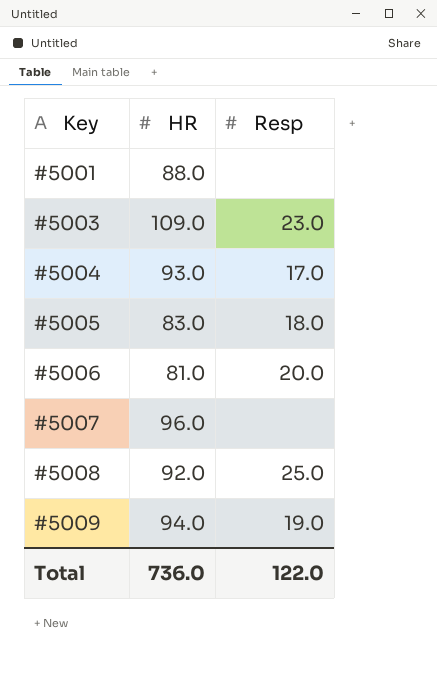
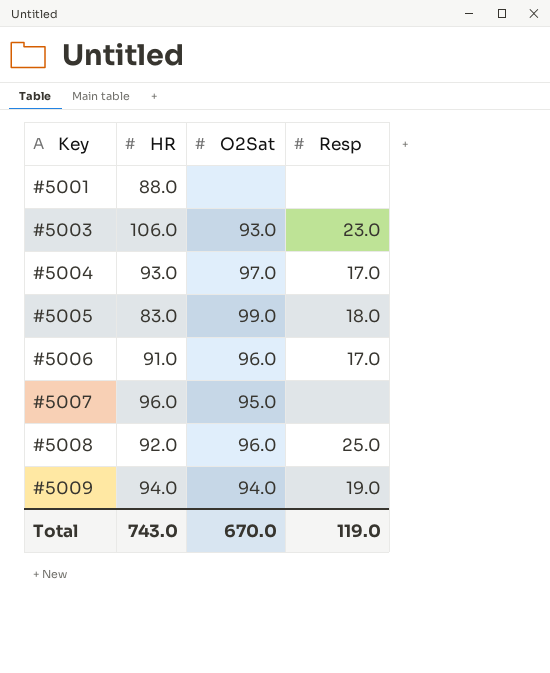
column O2Sat | position: none -> 3
#5003 | HR: 109.0 -> 106.0
#5006 | HR: 81.0 -> 91.0
#5006 | Resp: 20.0 -> 17.0
Total | HR: 736.0 -> 743.0
Total | Resp: 122.0 -> 119.0

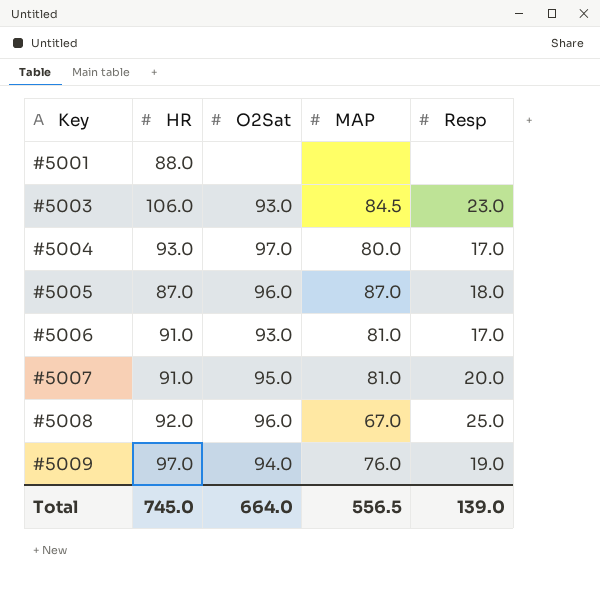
column MAP | position: none -> 4
#5005 | HR: 83.0 -> 87.0
#5005 | O2Sat: 99.0 -> 96.0
#5006 | O2Sat: 96.0 -> 93.0
#5007 | HR: 96.0 -> 91.0
#5007 | Resp: none -> 20.0
#5009 | HR: 94.0 -> 97.0
Total | HR: 743.0 -> 745.0
Total | O2Sat: 670.0 -> 664.0
Total | Resp: 119.0 -> 139.0

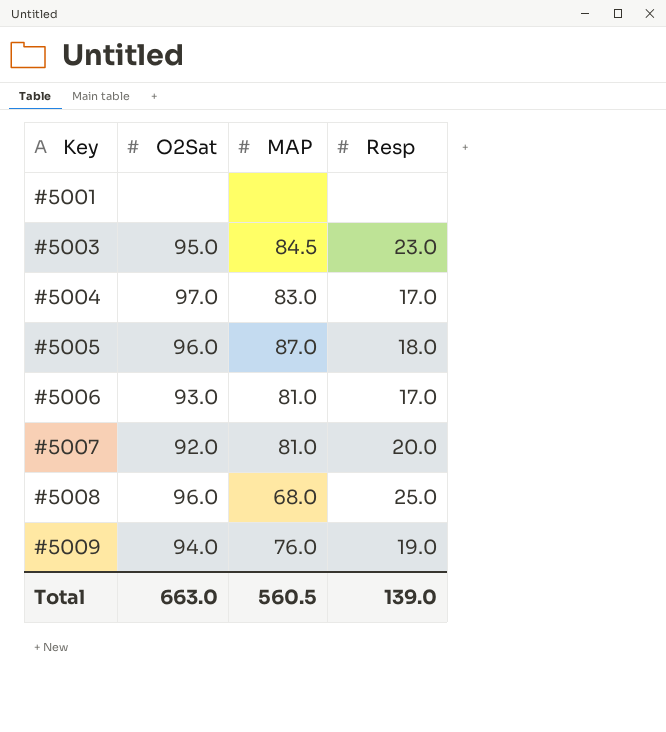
column HR | position: 2 -> none
#5003 | O2Sat: 93.0 -> 95.0
#5004 | MAP: 80.0 -> 83.0
#5007 | O2Sat: 95.0 -> 92.0
#5008 | MAP: 67.0 -> 68.0
Total | O2Sat: 664.0 -> 663.0
Total | MAP: 556.5 -> 560.5

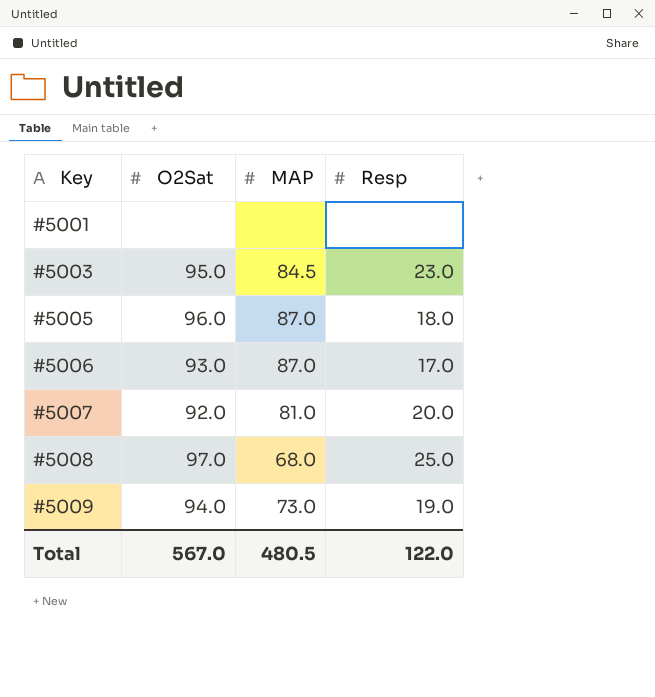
row #5004: 97.0 | 83.0 | 17.0 -> none
#5006 | MAP: 81.0 -> 87.0
#5008 | O2Sat: 96.0 -> 97.0
#5009 | MAP: 76.0 -> 73.0
Total | O2Sat: 663.0 -> 567.0
Total | MAP: 560.5 -> 480.5
Total | Resp: 139.0 -> 122.0

